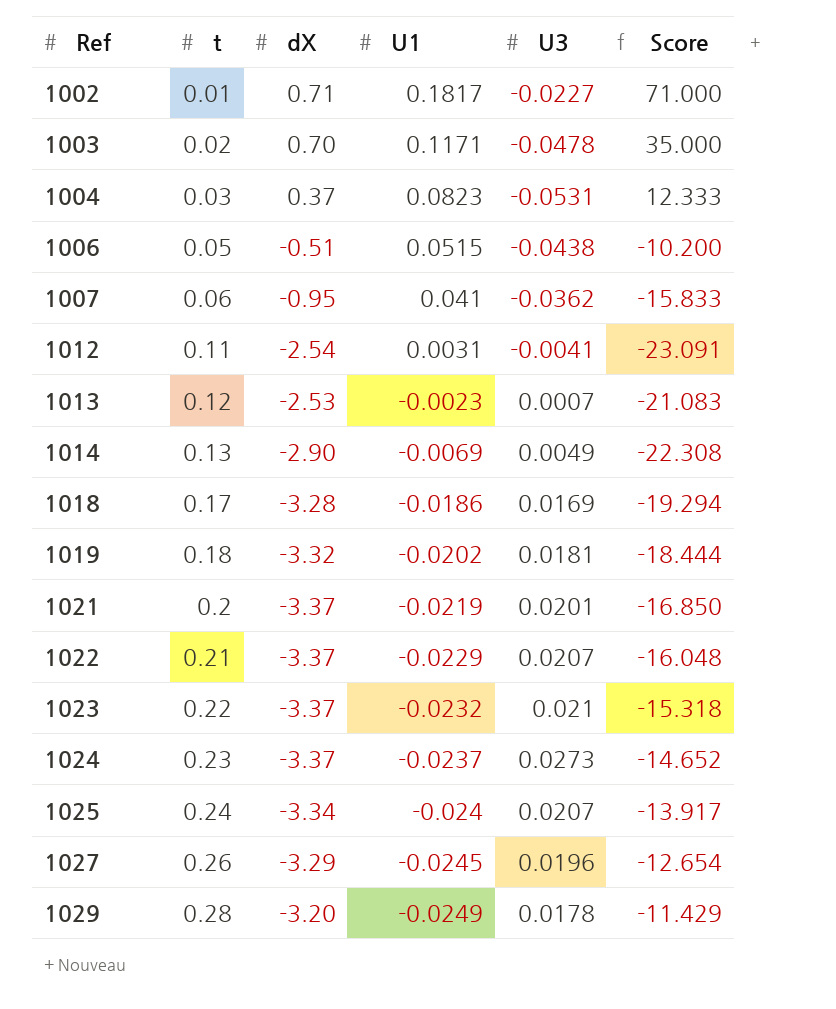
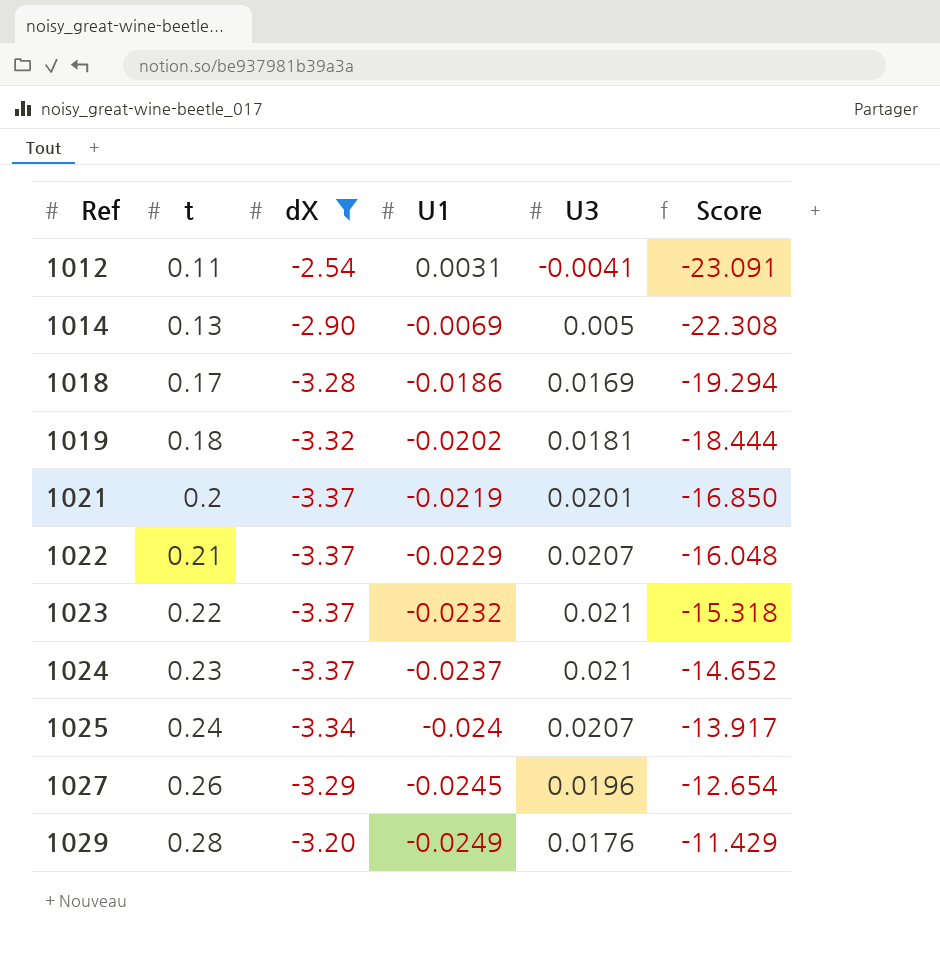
filter: none -> dX <= -2.54
1014 | U3: 0.0049 -> 0.005
1024 | U3: 0.0273 -> 0.021
1029 | U3: 0.0178 -> 0.0176

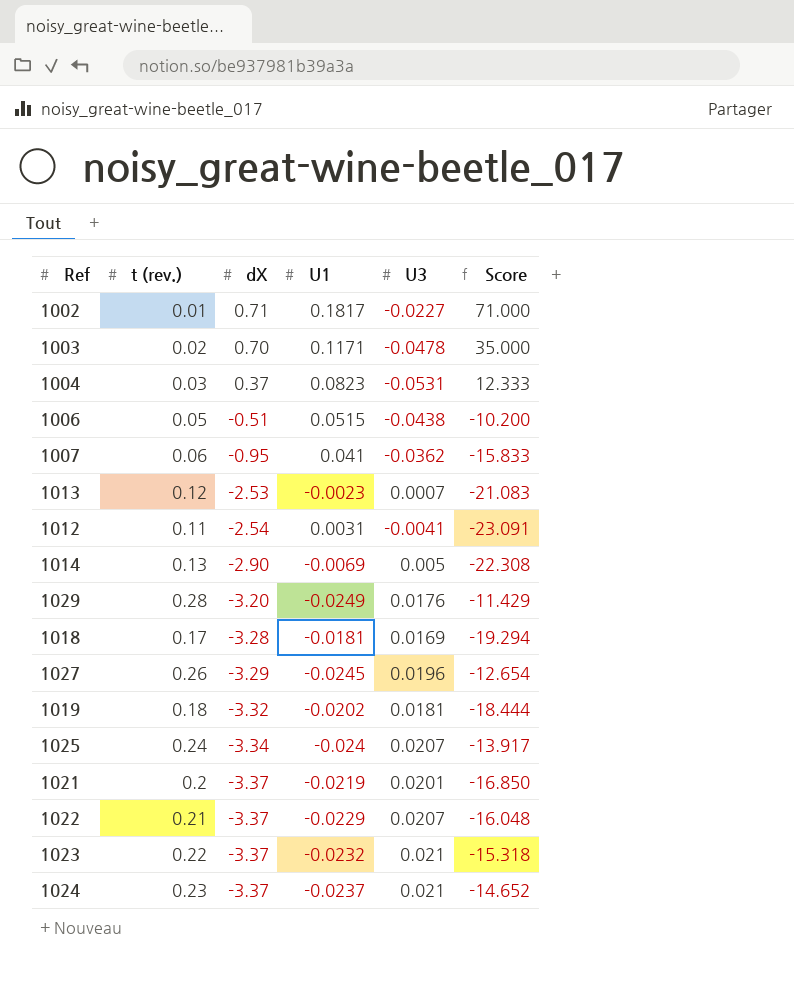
filter: dX <= -2.54 -> none
row order: Ref ascending -> dX descending
column name: t -> t (rev.)
1018 | U1: -0.0186 -> -0.0181

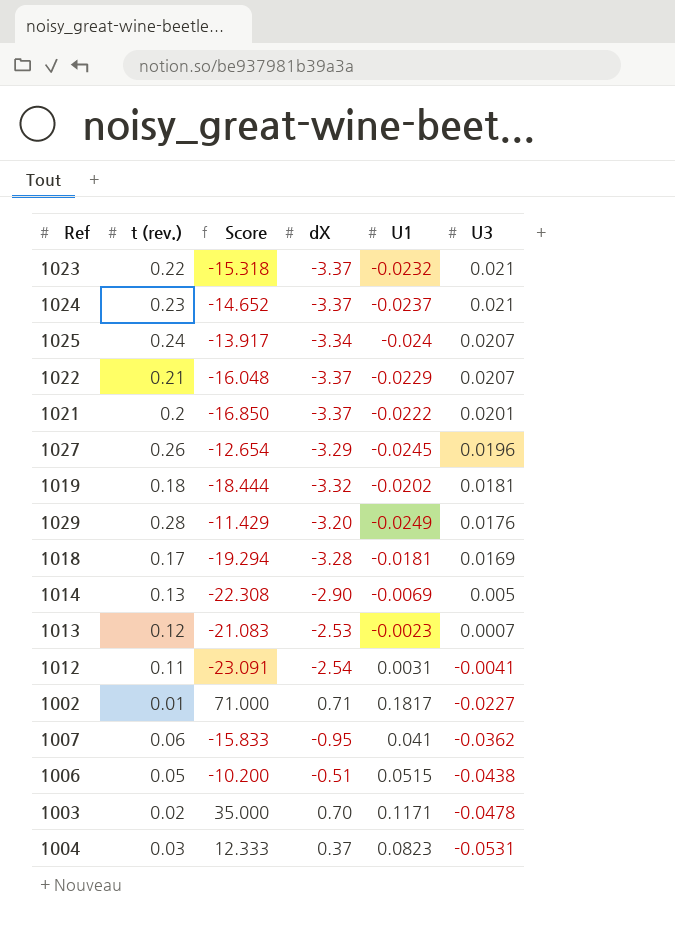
row order: dX descending -> U3 descending
column Score | position: 6 -> 3
1021 | U1: -0.0219 -> -0.0222

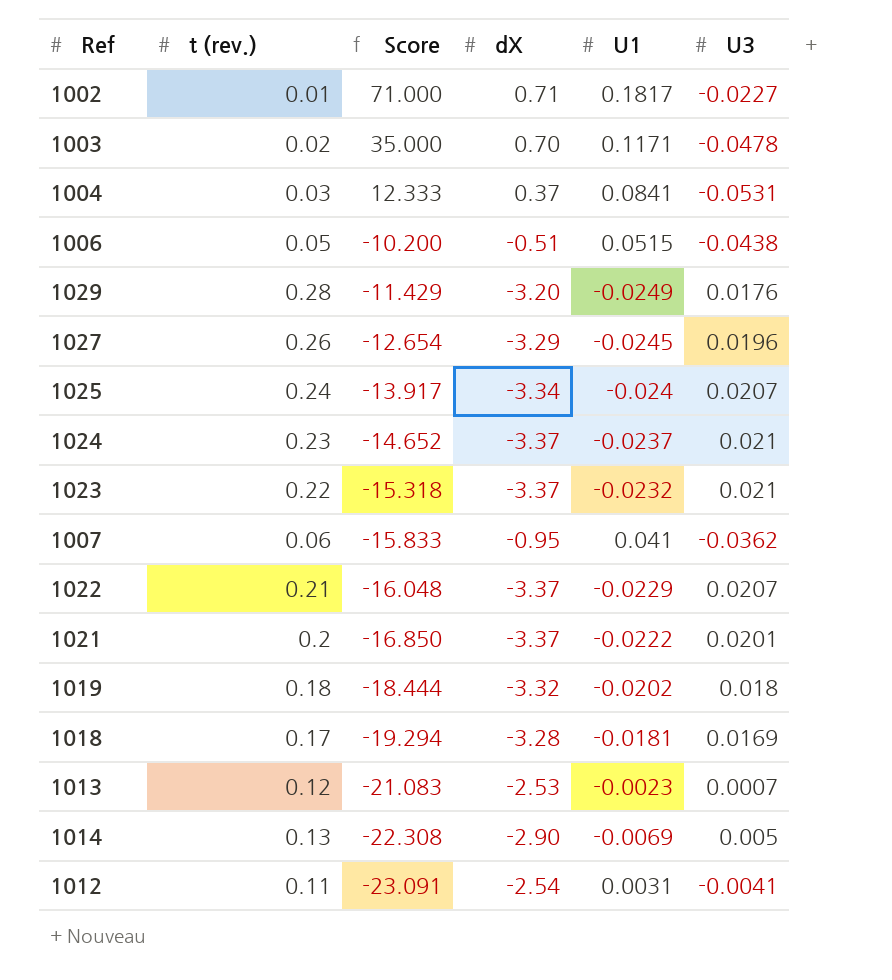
row order: U3 descending -> Score descending
1004 | U1: 0.0823 -> 0.0841
1019 | U3: 0.0181 -> 0.018

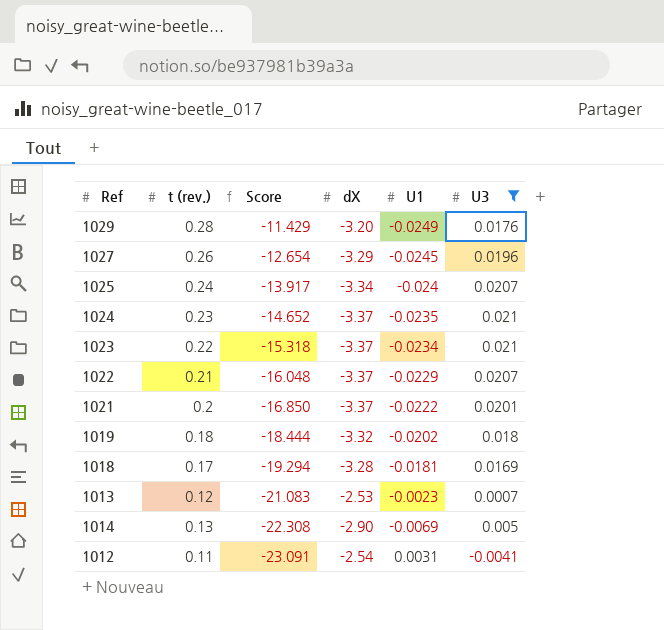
filter: none -> U3 >= -0.0041
1024 | U1: -0.0237 -> -0.0235
1023 | U1: -0.0232 -> -0.0234

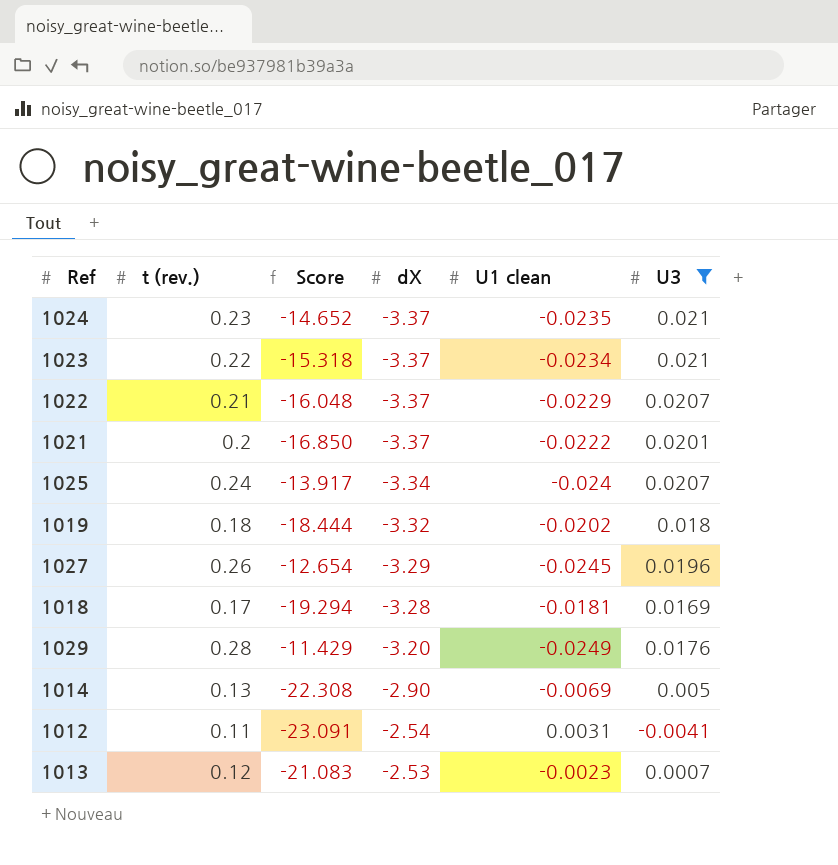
row order: Score descending -> dX ascending
column name: U1 -> U1 clean

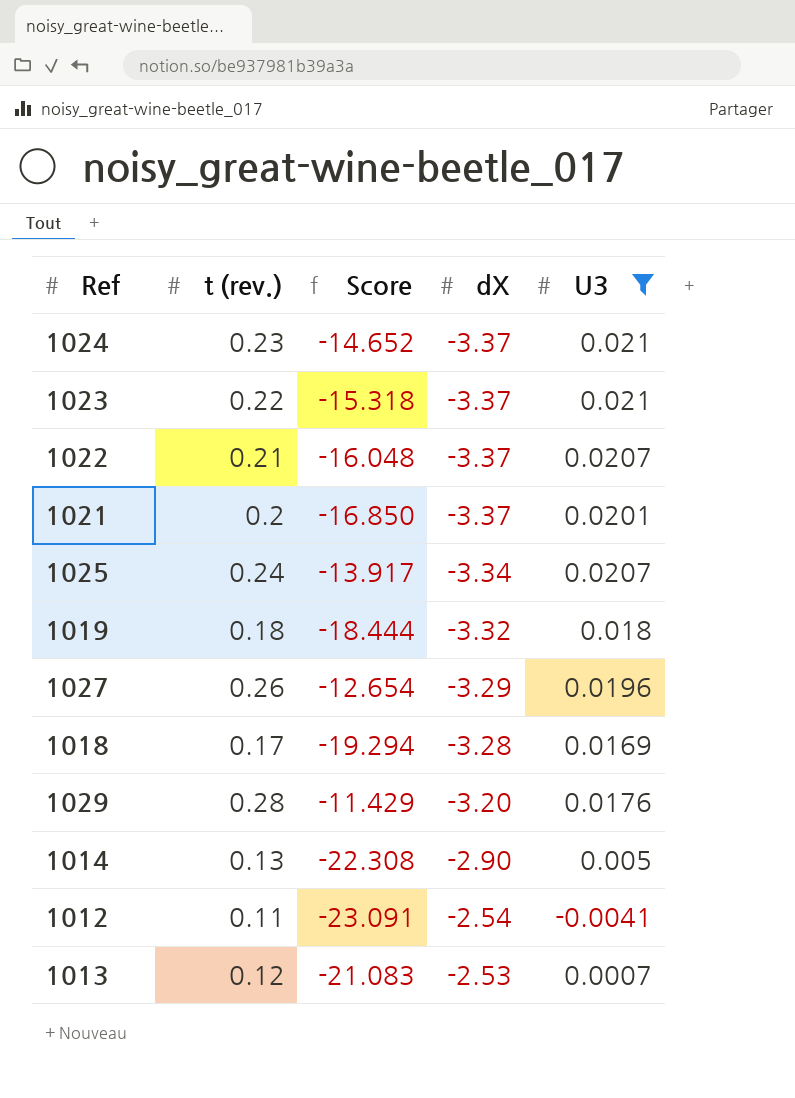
column U1 clean | position: 5 -> none

